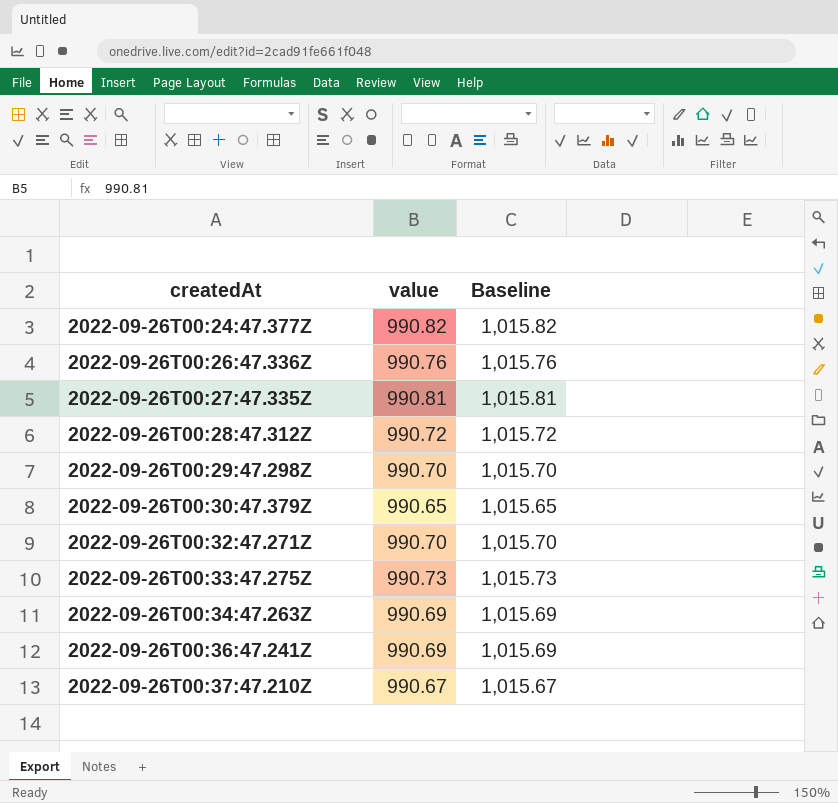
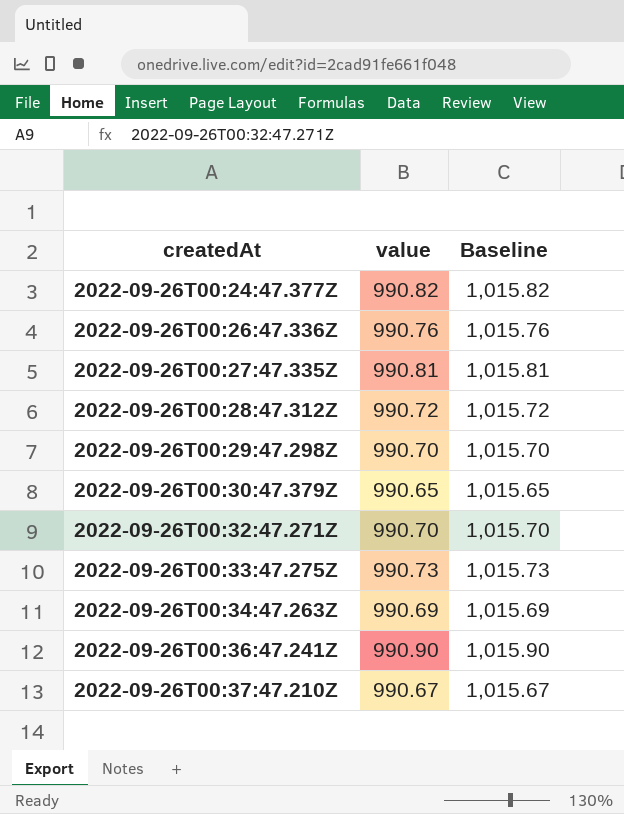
2022-09-26T00:36:47.241Z | value: 990.69 -> 990.90
2022-09-26T00:36:47.241Z | Baseline: 1,015.69 -> 1,015.90

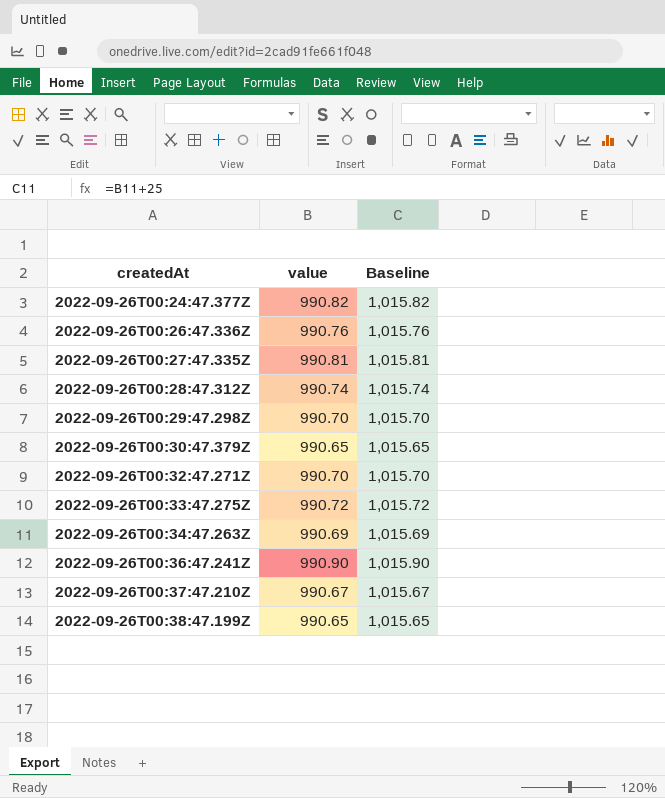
2022-09-26T00:28:47.312Z | value: 990.72 -> 990.74
2022-09-26T00:28:47.312Z | Baseline: 1,015.72 -> 1,015.74
2022-09-26T00:33:47.275Z | value: 990.73 -> 990.72
2022-09-26T00:33:47.275Z | Baseline: 1,015.73 -> 1,015.72
row 2022-09-26T00:38:47.199Z: none -> 990.65 | 1,015.65

